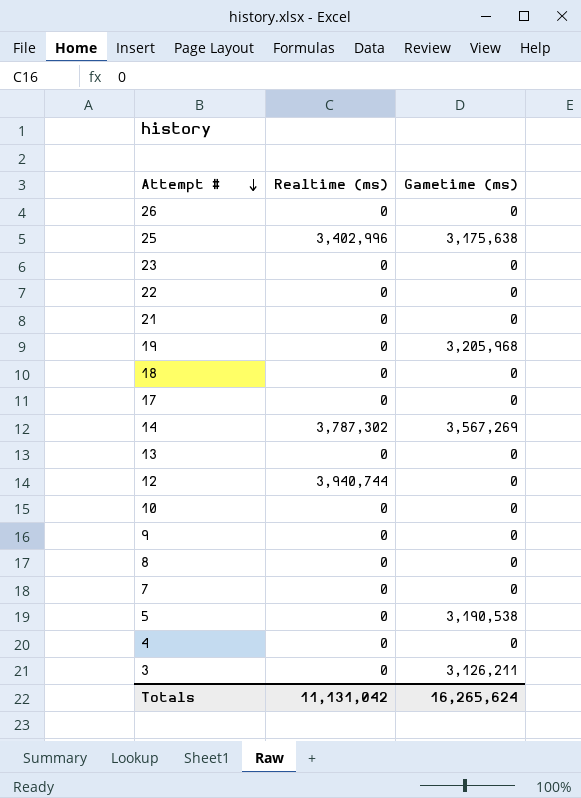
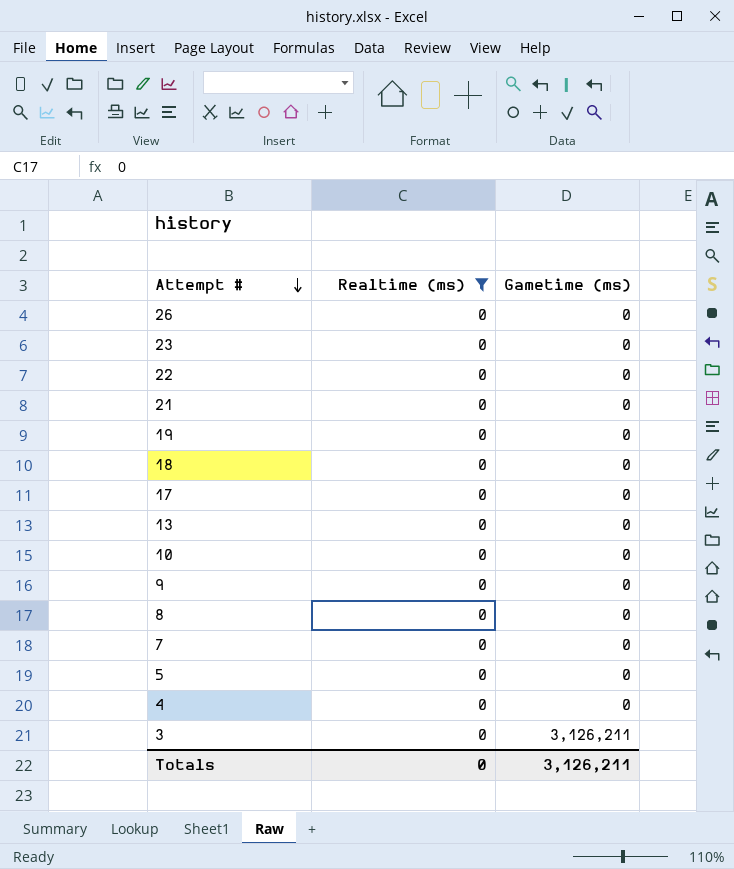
filter: none -> Realtime (ms) = 0
19 | Gametime (ms): 3,205,968 -> 0
5 | Gametime (ms): 3,190,538 -> 0
Totals | Realtime (ms): 11,131,042 -> 0
Totals | Gametime (ms): 16,265,624 -> 3,126,211

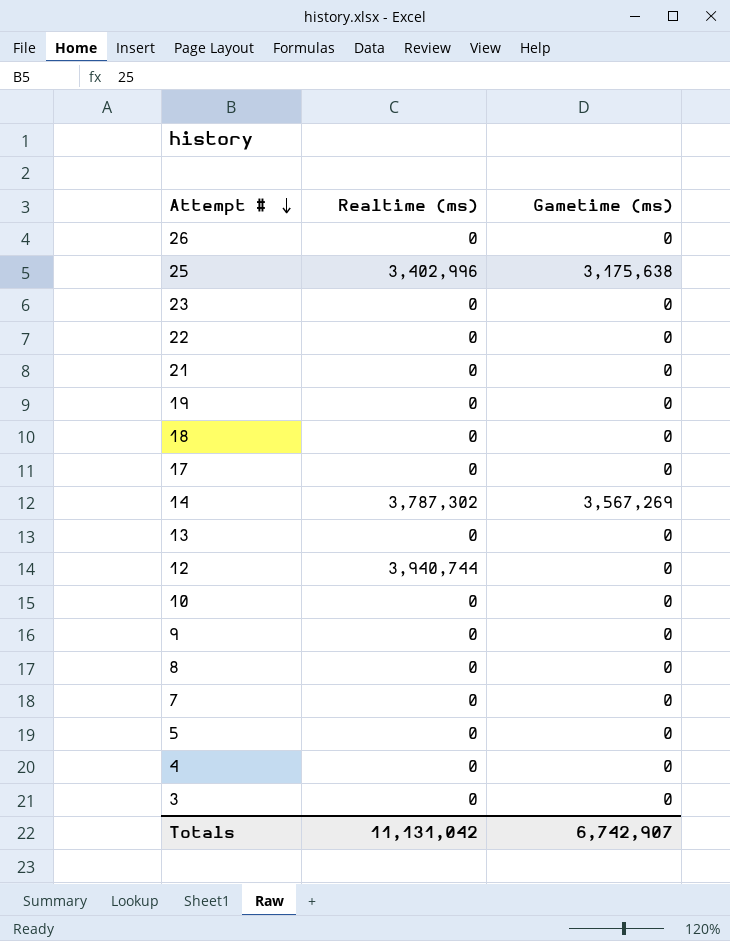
filter: Realtime (ms) = 0 -> none
3 | Gametime (ms): 3,126,211 -> 0
Totals | Realtime (ms): 0 -> 11,131,042
Totals | Gametime (ms): 3,126,211 -> 6,742,907

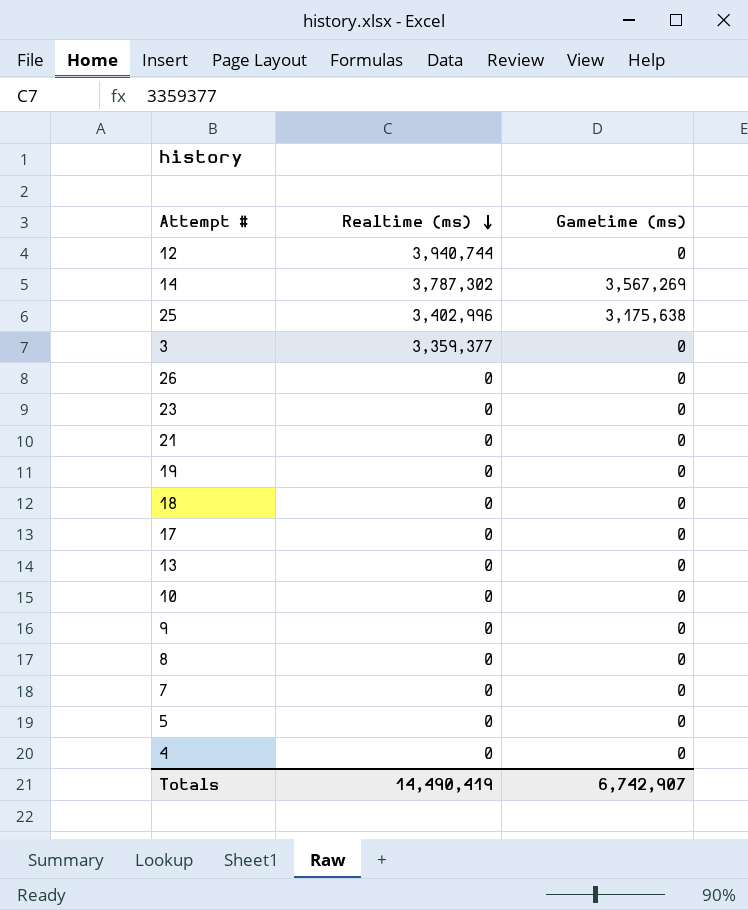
row order: Attempt # descending -> Realtime (ms) descending
row 22: 0 | 0 -> none
3 | Realtime (ms): 0 -> 3,359,377
Totals | Realtime (ms): 11,131,042 -> 14,490,419

